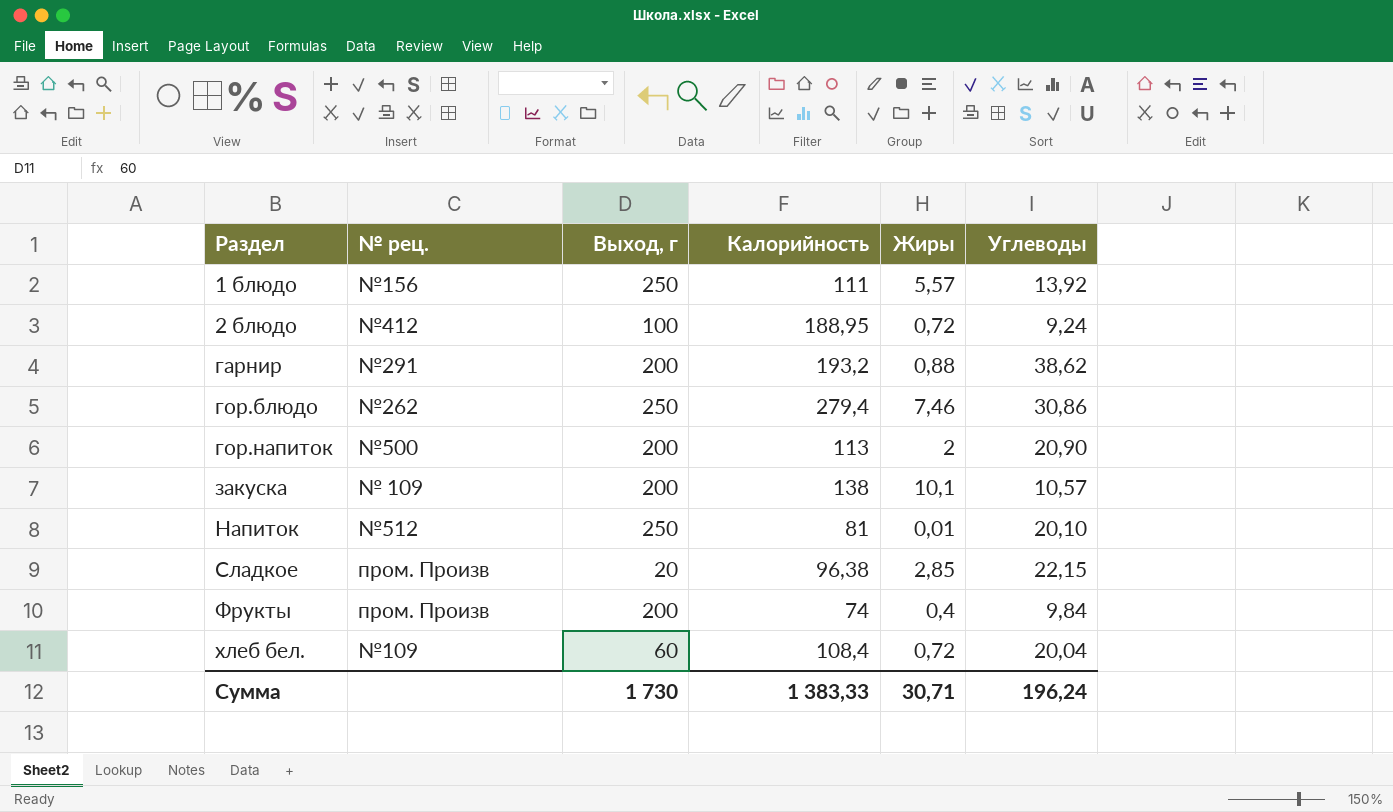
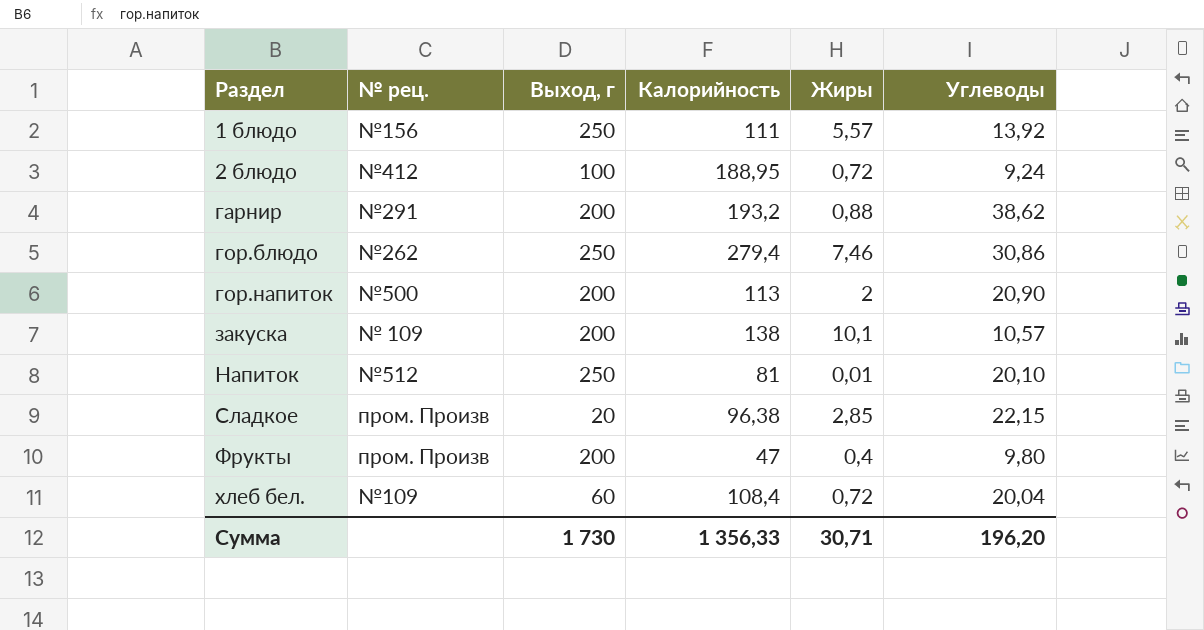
Фрукты | Калорийность: 74 -> 47
Фрукты | Углеводы: 9,84 -> 9,80
Сумма | Калорийность: 1 383,33 -> 1 356,33
Сумма | Углеводы: 196,24 -> 196,20

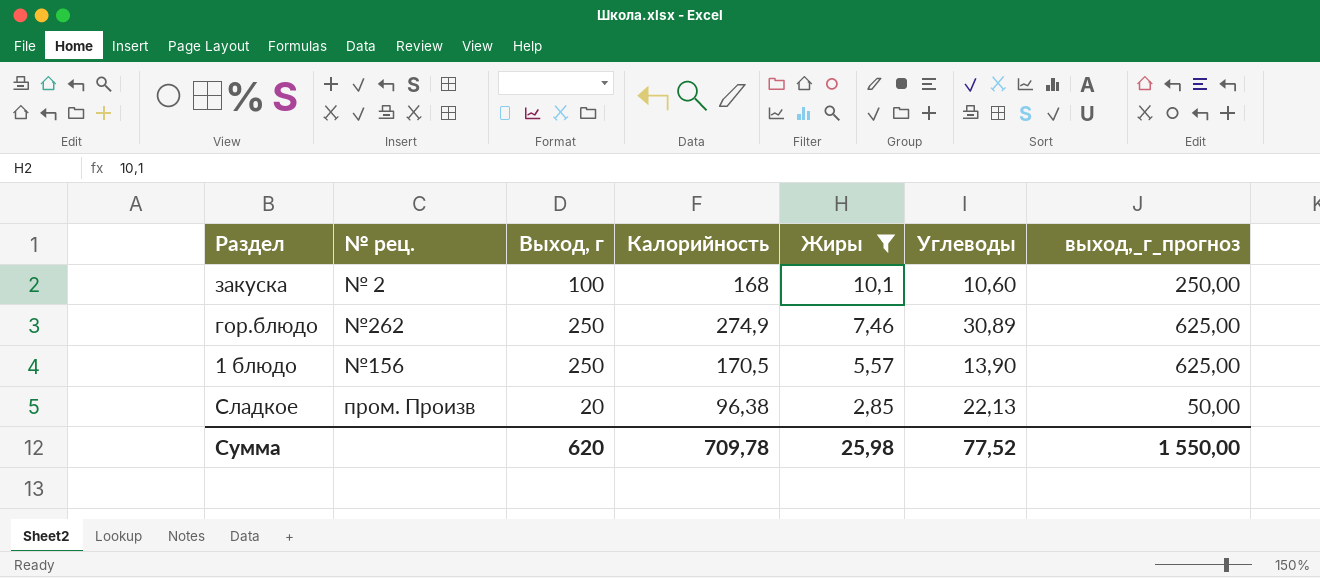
filter: none -> Жиры >= 2,85
row order: Раздел ascending -> Жиры descending
column выход,_г_прогноз | formula: none -> [Выход, г] * 2,5
закуска | № рец.: № 109 -> № 2
закуска | Выход, г: 200 -> 100
закуска | Калорийность: 138 -> 168
закуска | Углеводы: 10,57 -> 10,60
гор.блюдо | Калорийность: 279,4 -> 274,9
гор.блюдо | Углеводы: 30,86 -> 30,89
1 блюдо | Калорийность: 111 -> 170,5
1 блюдо | Углеводы: 13,92 -> 13,90
Сладкое | Углеводы: 22,15 -> 22,13
Сумма | Выход, г: 1 730 -> 620
Сумма | Калорийность: 1 356,33 -> 709,78
Сумма | Жиры: 30,71 -> 25,98
Сумма | Углеводы: 196,20 -> 77,52

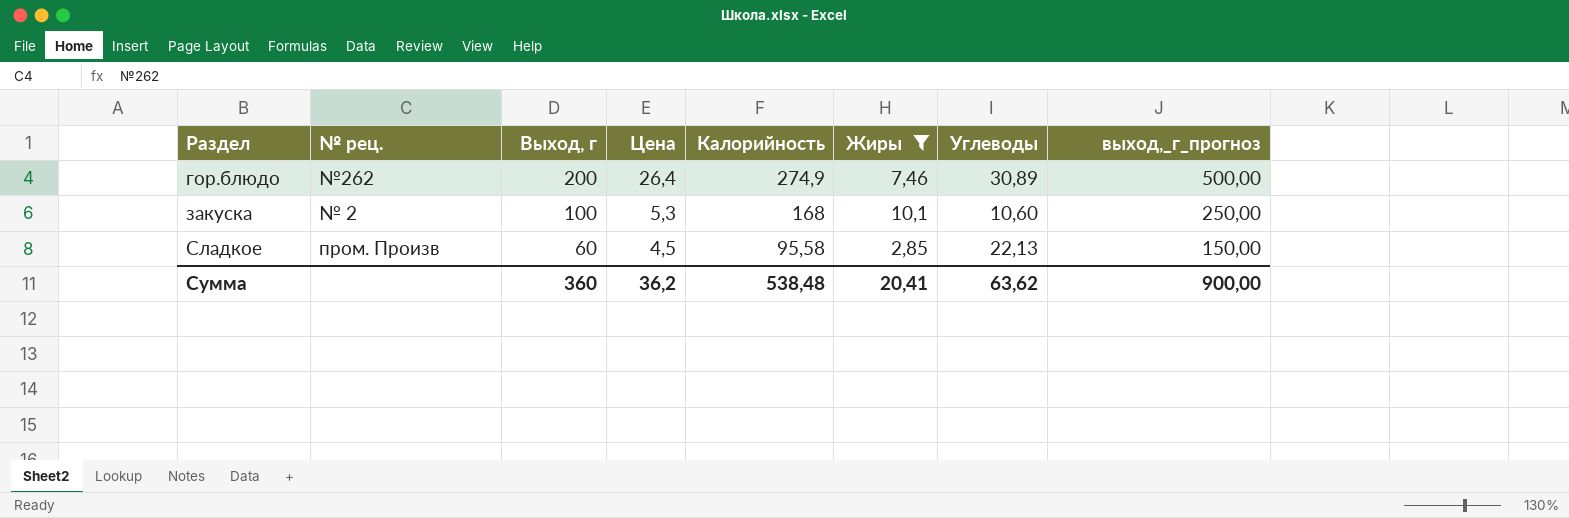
row order: Жиры descending -> Раздел ascending
column Цена | position: none -> 4
row 1 блюдо: №156 | 250 | 170,5 | 5,57 | 13,90 | 625,00 -> none
гор.блюдо | Выход, г: 250 -> 200
гор.блюдо | выход,_г_прогноз: 625,00 -> 500,00
Сладкое | Выход, г: 20 -> 60
Сладкое | Калорийность: 96,38 -> 95,58
Сладкое | выход,_г_прогноз: 50,00 -> 150,00
Сумма | Выход, г: 620 -> 360
Сумма | Калорийность: 709,78 -> 538,48
Сумма | Жиры: 25,98 -> 20,41
Сумма | Углеводы: 77,52 -> 63,62
Сумма | выход,_г_прогноз: 1 550,00 -> 900,00

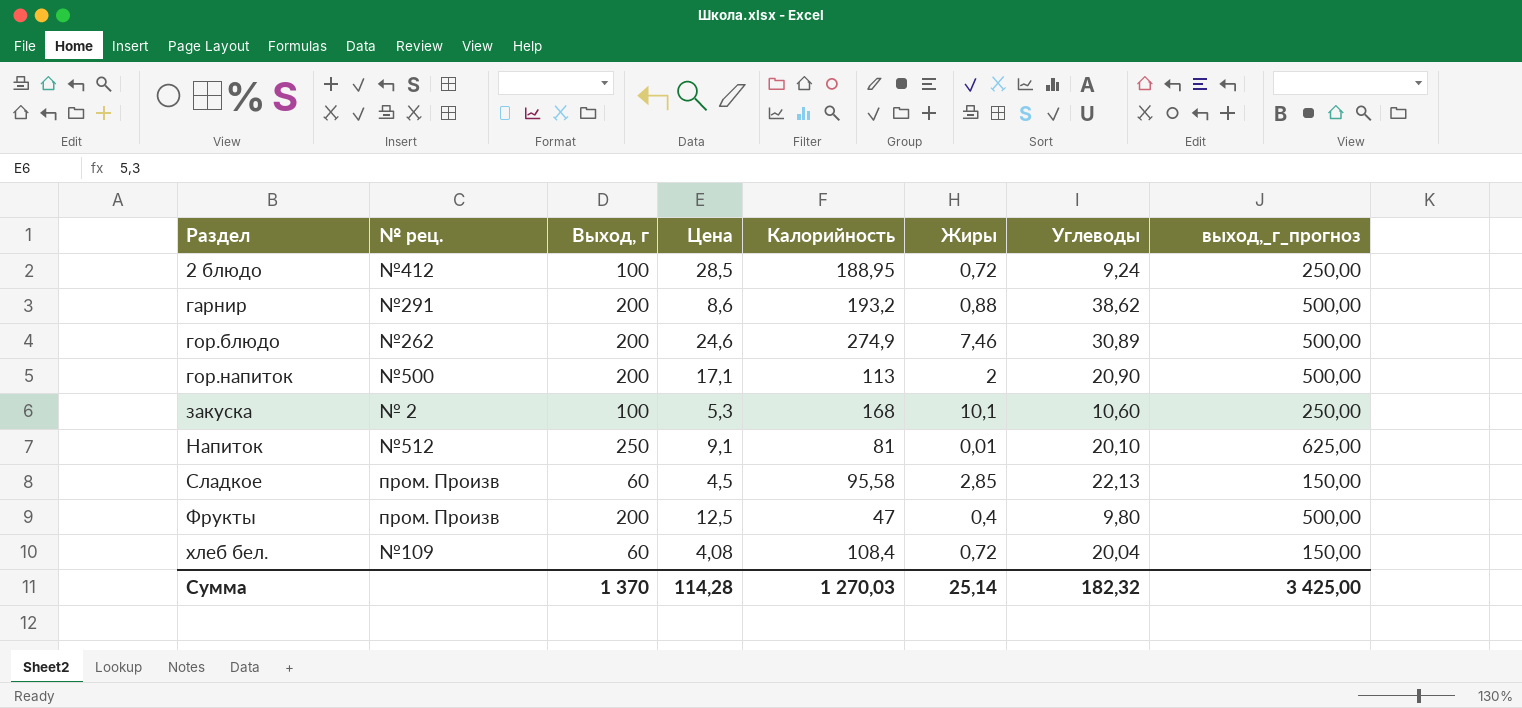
filter: Жиры >= 2,85 -> none
гор.блюдо | Цена: 26,4 -> 24,6
Сумма | Выход, г: 360 -> 1 370
Сумма | Цена: 36,2 -> 114,28
Сумма | Калорийность: 538,48 -> 1 270,03
Сумма | Жиры: 20,41 -> 25,14
Сумма | Углеводы: 63,62 -> 182,32
Сумма | выход,_г_прогноз: 900,00 -> 3 425,00

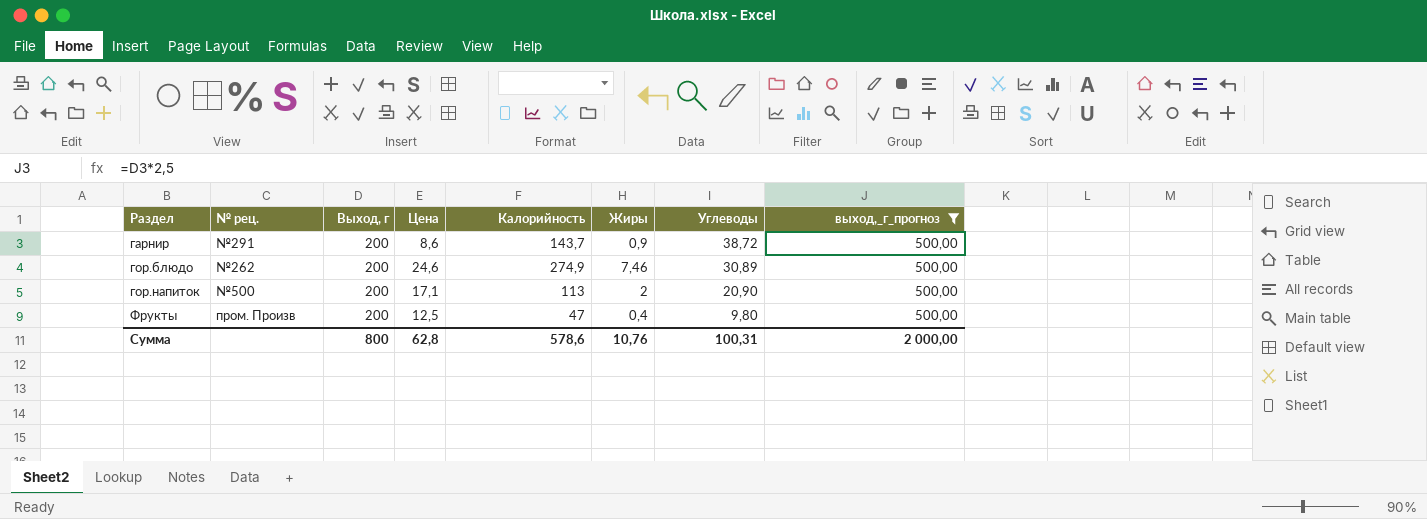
filter: none -> выход,_г_прогноз = 500,00
гарнир | Калорийность: 193,2 -> 143,7
гарнир | Жиры: 0,88 -> 0,9
гарнир | Углеводы: 38,62 -> 38,72
Сумма | Выход, г: 1 370 -> 800
Сумма | Цена: 114,28 -> 62,8
Сумма | Калорийность: 1 270,03 -> 578,6
Сумма | Жиры: 25,14 -> 10,76
Сумма | Углеводы: 182,32 -> 100,31
Сумма | выход,_г_прогноз: 3 425,00 -> 2 000,00

